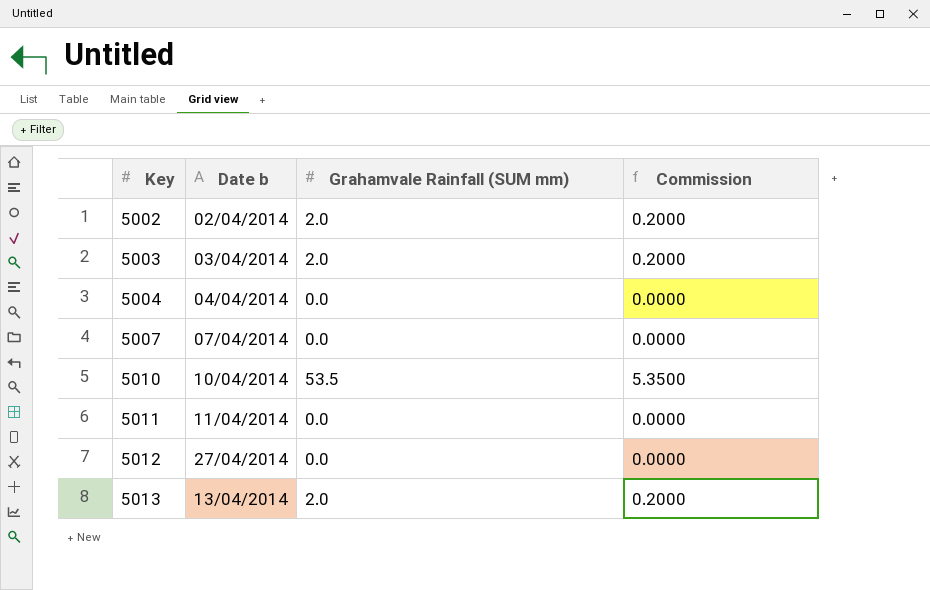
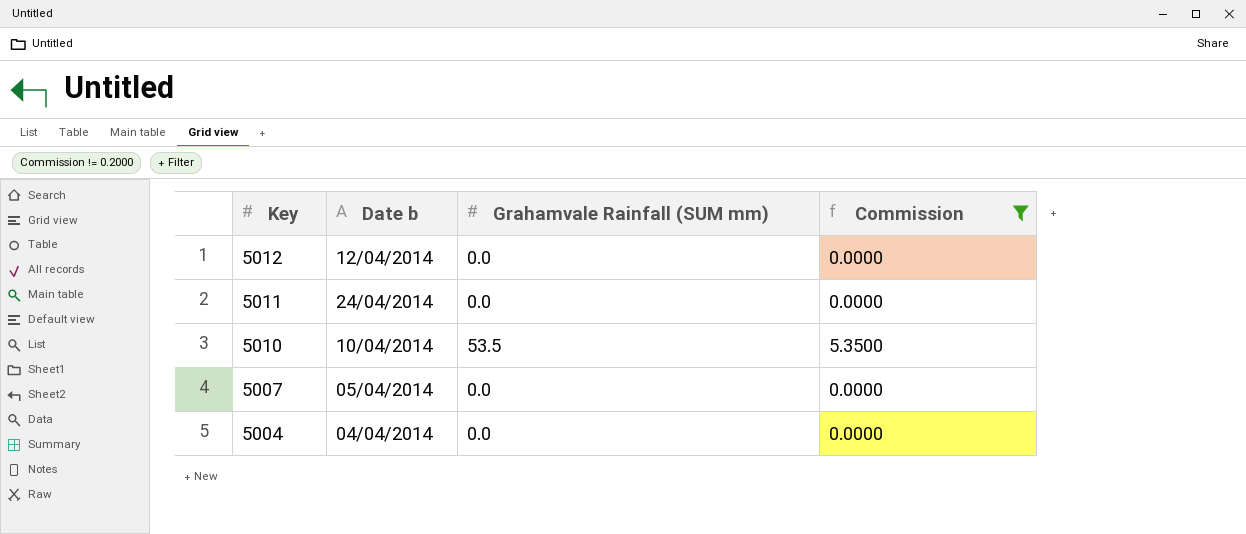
filter: none -> Commission != 0.2000
row order: Key ascending -> Key descending
5012 | Date b: 27/04/2014 -> 12/04/2014
5011 | Date b: 11/04/2014 -> 24/04/2014
5007 | Date b: 07/04/2014 -> 05/04/2014

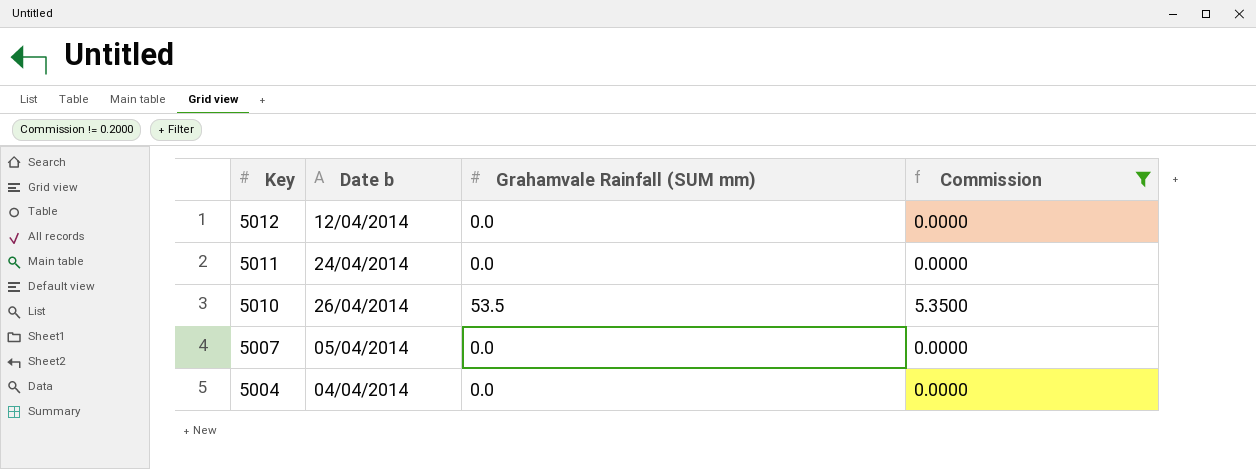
5010 | Date b: 10/04/2014 -> 26/04/2014

